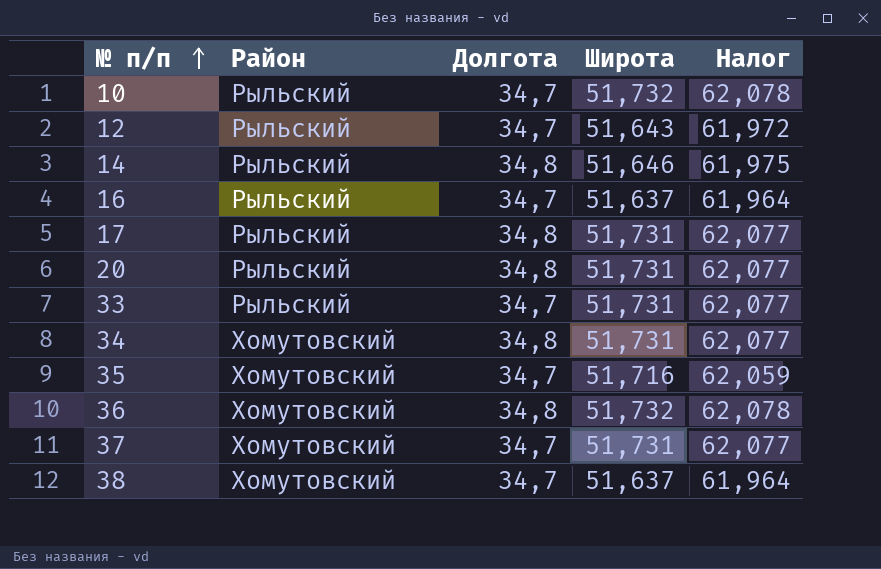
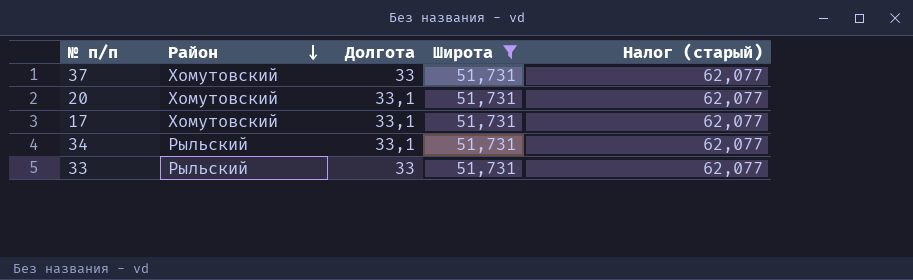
filter: none -> Широта = 51,731
row order: № п/п ascending -> Район descending
column name: Налог -> Налог (старый)
37 | Долгота: 34,7 -> 33
20 | Район: Рыльский -> Хомутовский
20 | Долгота: 34,8 -> 33,1
17 | Район: Рыльский -> Хомутовский
17 | Долгота: 34,8 -> 33,1
34 | Район: Хомутовский -> Рыльский
34 | Долгота: 34,8 -> 33,1
33 | Долгота: 34,7 -> 33

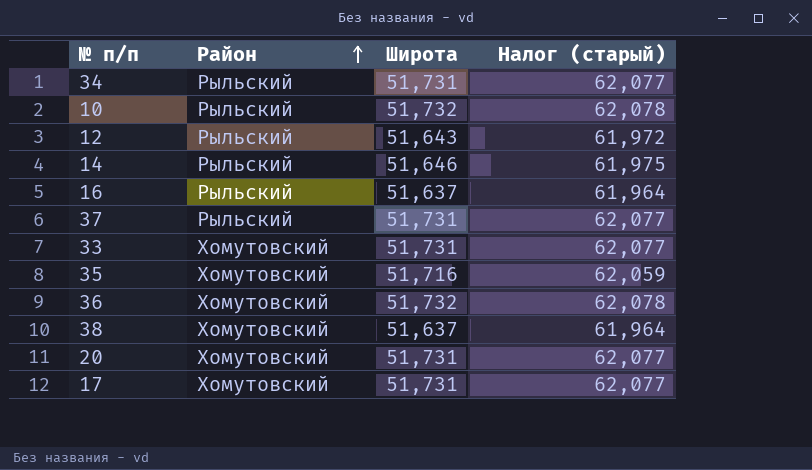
filter: Широта = 51,731 -> none
row order: Район descending -> Район ascending
column Долгота | position: 3 -> none
37 | Район: Хомутовский -> Рыльский
33 | Район: Рыльский -> Хомутовский

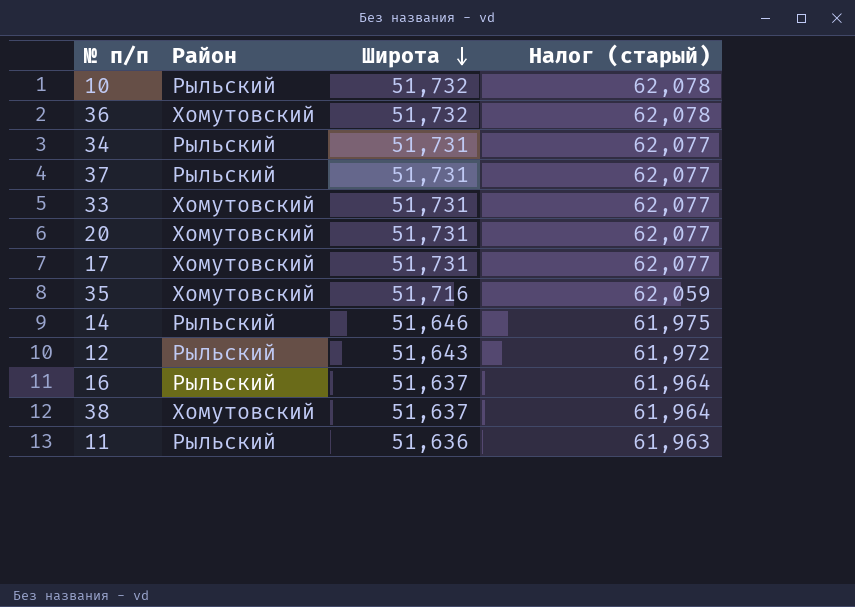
row order: Район ascending -> Широта descending
row 11: none -> Рыльский | 51,636 | 61,963

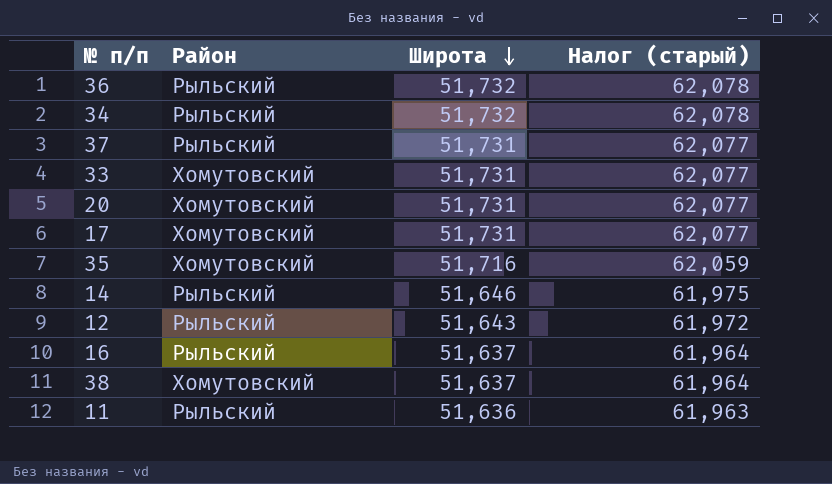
row 10: Рыльский | 51,732 | 62,078 -> none
36 | Район: Хомутовский -> Рыльский
34 | Широта: 51,731 -> 51,732
34 | Налог (старый): 62,077 -> 62,078

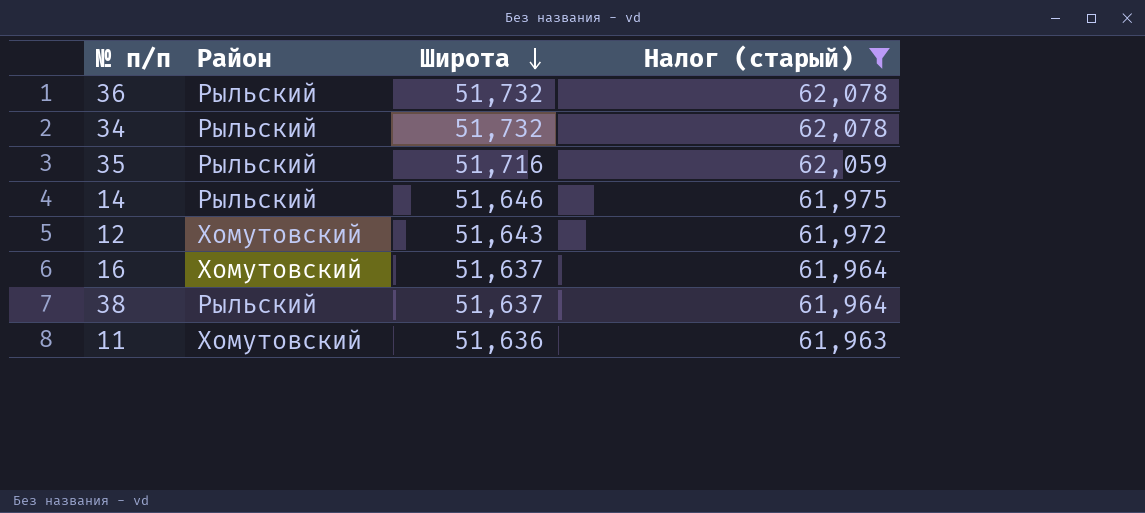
filter: none -> Налог (старый) != 62,077
35 | Район: Хомутовский -> Рыльский
12 | Район: Рыльский -> Хомутовский
16 | Район: Рыльский -> Хомутовский
38 | Район: Хомутовский -> Рыльский
11 | Район: Рыльский -> Хомутовский

